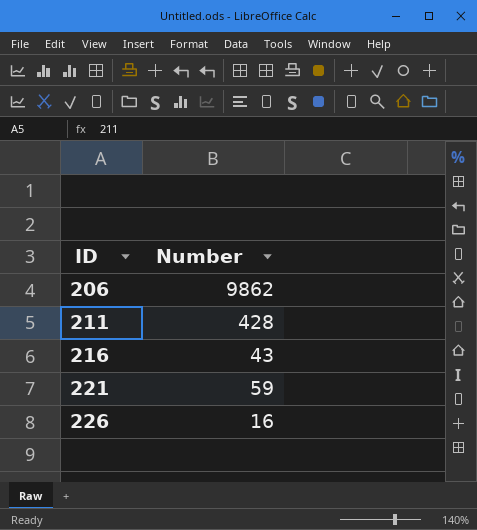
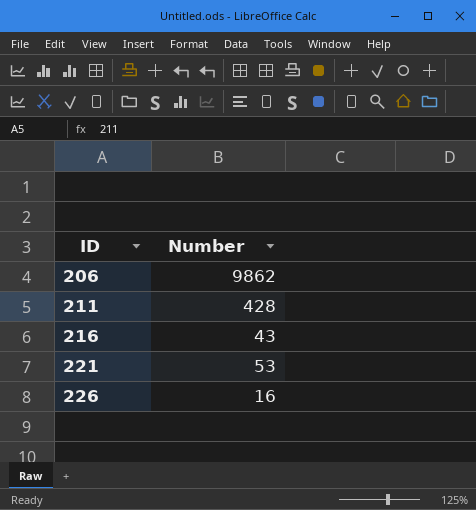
221 | Number: 59 -> 53

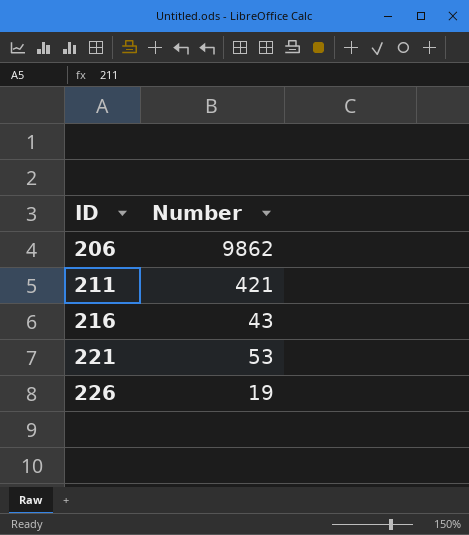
211 | Number: 428 -> 421
226 | Number: 16 -> 19

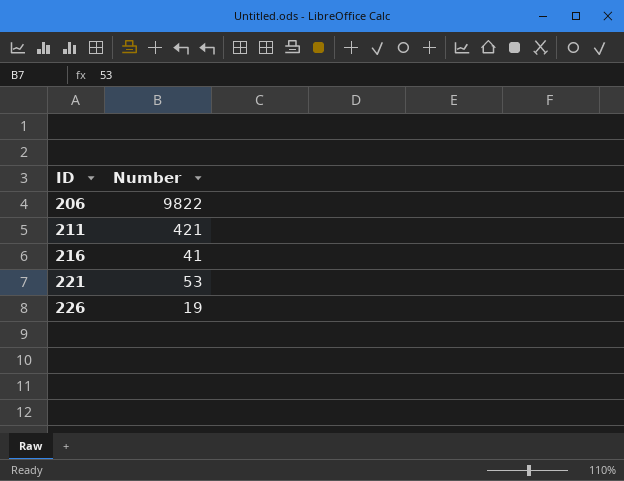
206 | Number: 9862 -> 9822
216 | Number: 43 -> 41

